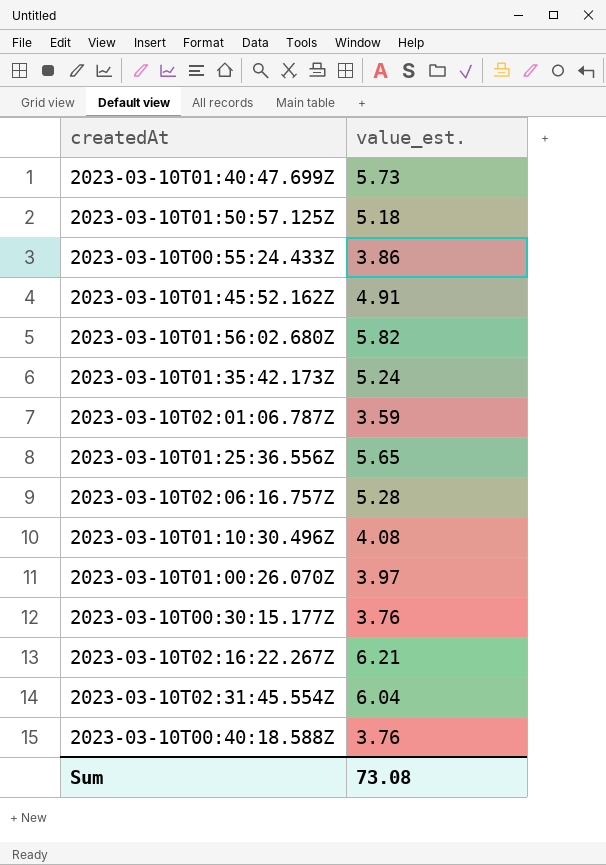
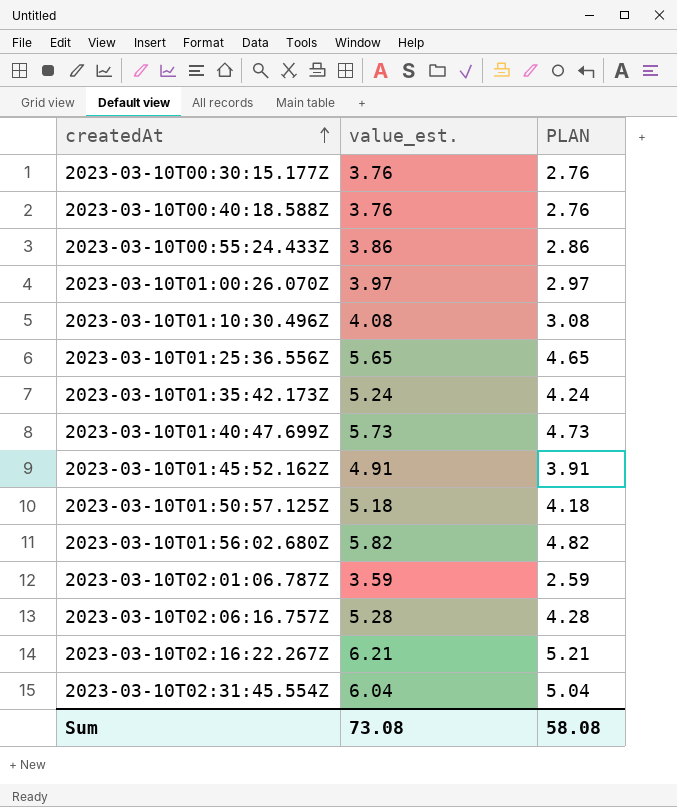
row order: none -> createdAt ascending
column PLAN | formula: none -> [value_est.] - 1

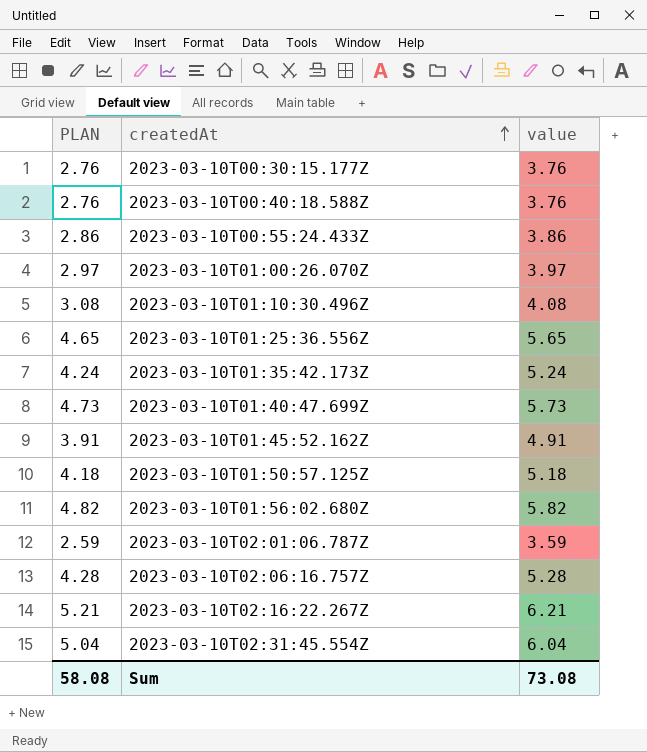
column PLAN | position: 3 -> 1
column name: value_est. -> value

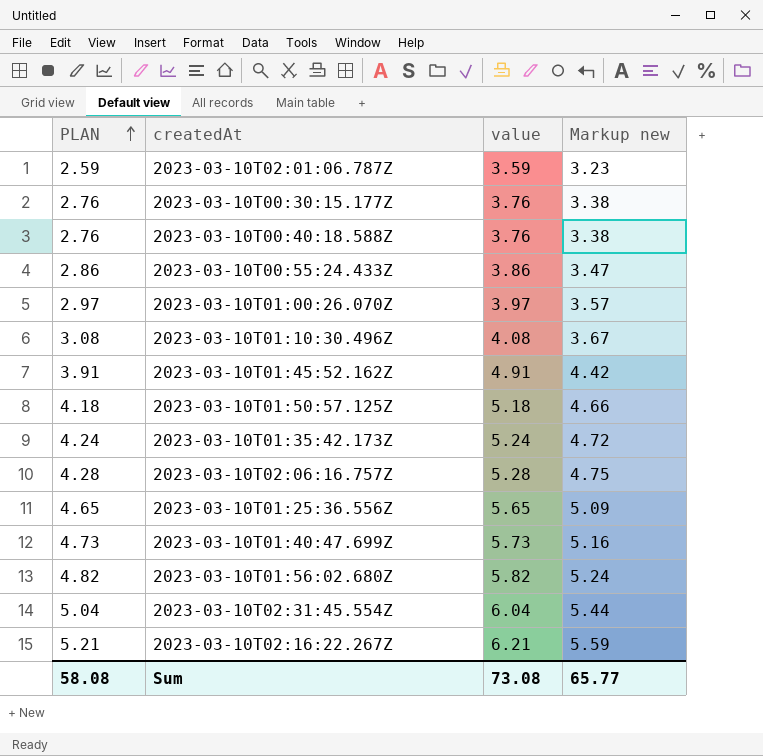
row order: createdAt ascending -> PLAN ascending
column Markup new | formula: none -> [value] * 0.9

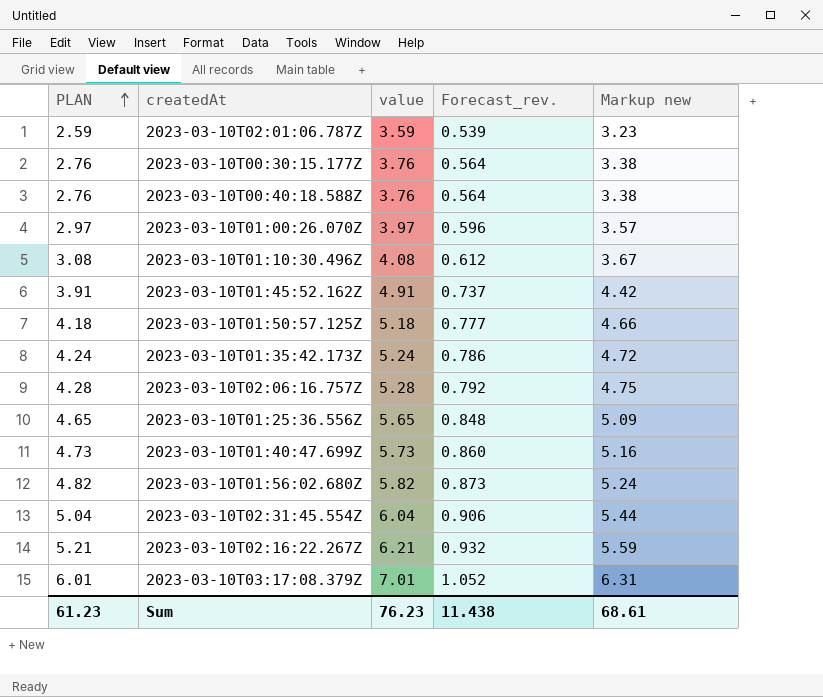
column Forecast_rev. | formula: none -> [value] * 0.15
row 2023-03-10T00:55:24.433Z: 2.86 | 3.86 | 3.47 -> none
row 2023-03-10T03:17:08.379Z: none -> 6.01 | 7.01 | 1.052 | 6.31
Sum | PLAN: 58.08 -> 61.23
Sum | value: 73.08 -> 76.23
Sum | Markup new: 65.77 -> 68.61

